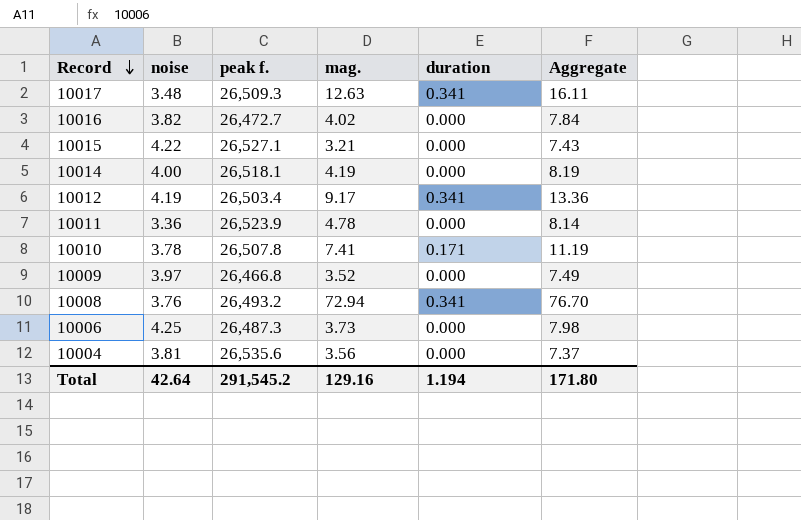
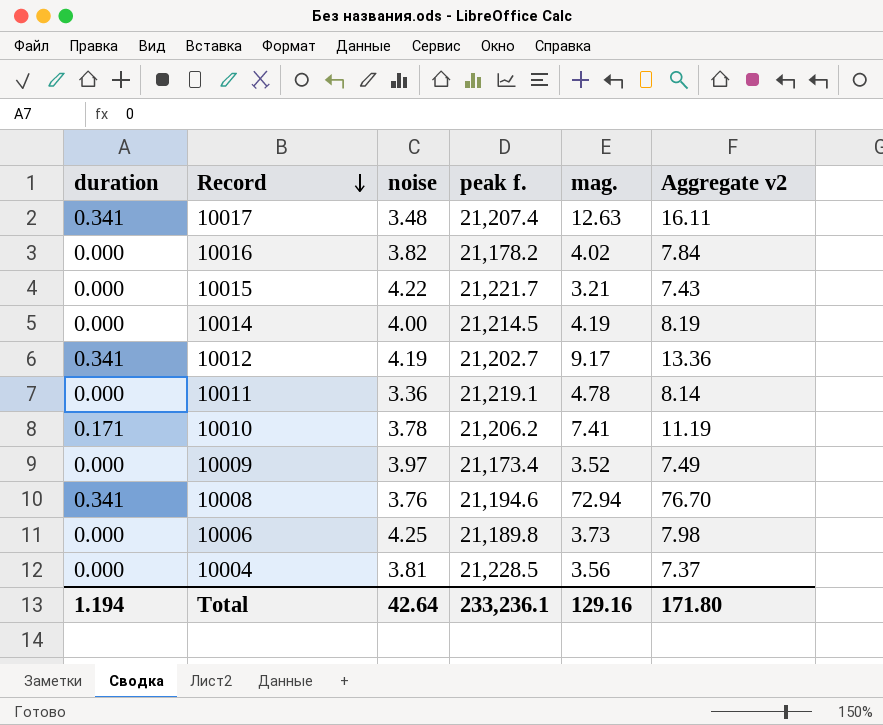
column duration | position: 5 -> 1
column name: Aggregate -> Aggregate v2
10017 | peak f.: 26,509.3 -> 21,207.4
10016 | peak f.: 26,472.7 -> 21,178.2
10015 | peak f.: 26,527.1 -> 21,221.7
10014 | peak f.: 26,518.1 -> 21,214.5
10012 | peak f.: 26,503.4 -> 21,202.7
10011 | peak f.: 26,523.9 -> 21,219.1
10010 | peak f.: 26,507.8 -> 21,206.2
10009 | peak f.: 26,466.8 -> 21,173.4
10008 | peak f.: 26,493.2 -> 21,194.6
10006 | peak f.: 26,487.3 -> 21,189.8
10004 | peak f.: 26,535.6 -> 21,228.5
Total | peak f.: 291,545.2 -> 233,236.1

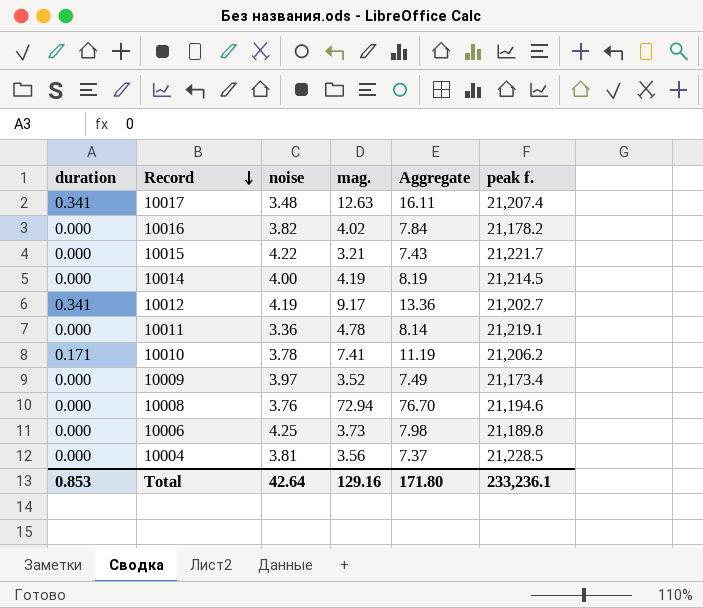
column name: Aggregate v2 -> Aggregate
column peak f. | position: 4 -> 6
10008 | duration: 0.341 -> 0.000
Total | duration: 1.194 -> 0.853

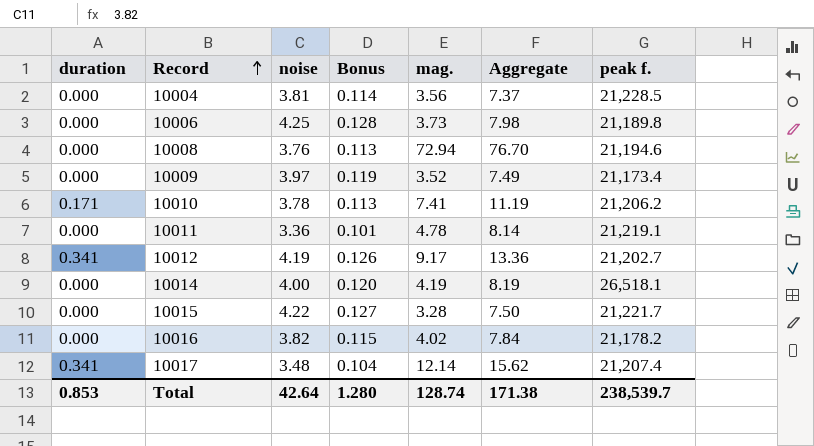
row order: Record descending -> Record ascending
column Bonus | formula: none -> [noise] * 0.03
10014 | peak f.: 21,214.5 -> 26,518.1
10015 | mag.: 3.21 -> 3.28
10015 | Aggregate: 7.43 -> 7.50
10017 | mag.: 12.63 -> 12.14
10017 | Aggregate: 16.11 -> 15.62
Total | mag.: 129.16 -> 128.74
Total | Aggregate: 171.80 -> 171.38
Total | peak f.: 233,236.1 -> 238,539.7

